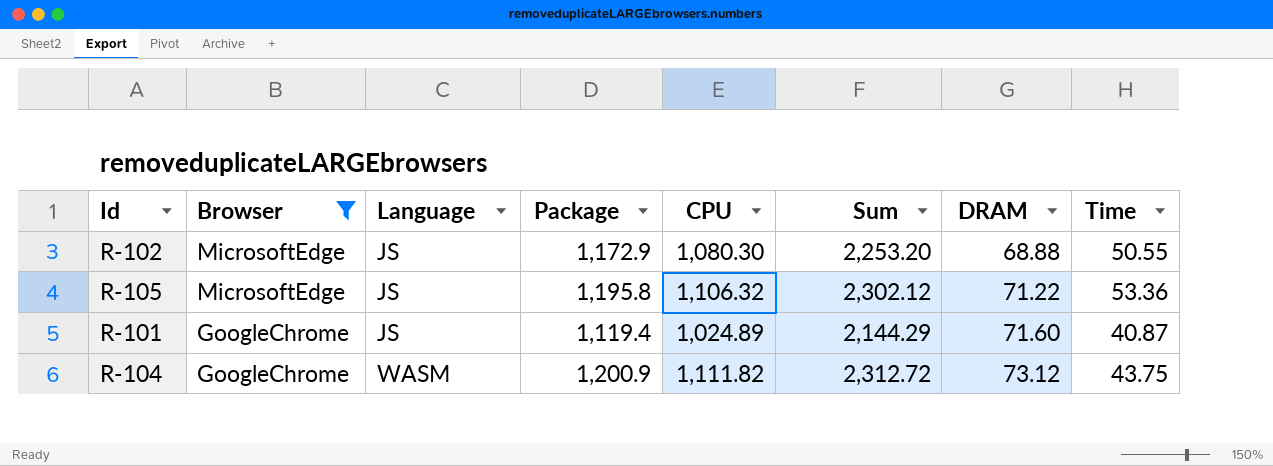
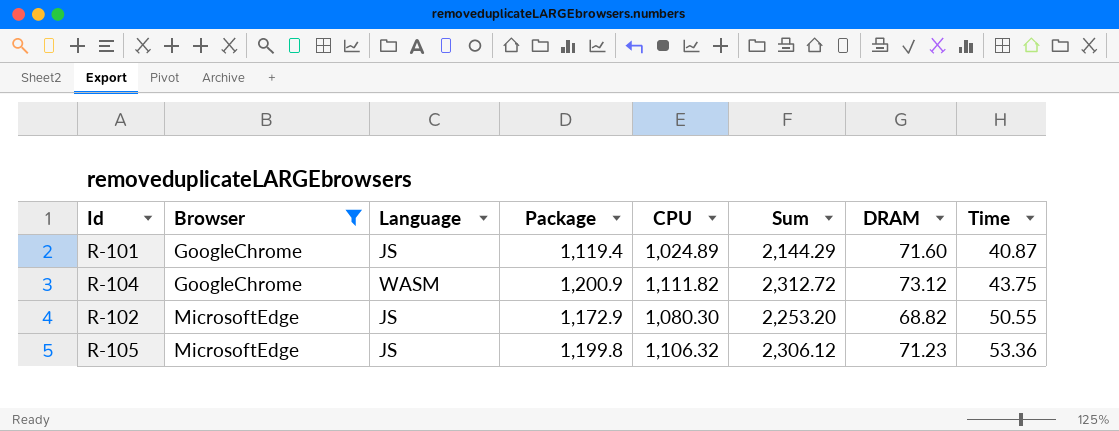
row order: Browser descending -> Browser ascending
R-102 | DRAM: 68.88 -> 68.82
R-105 | Package: 1,195.8 -> 1,199.8
R-105 | Sum: 2,302.12 -> 2,306.12
R-105 | DRAM: 71.22 -> 71.23

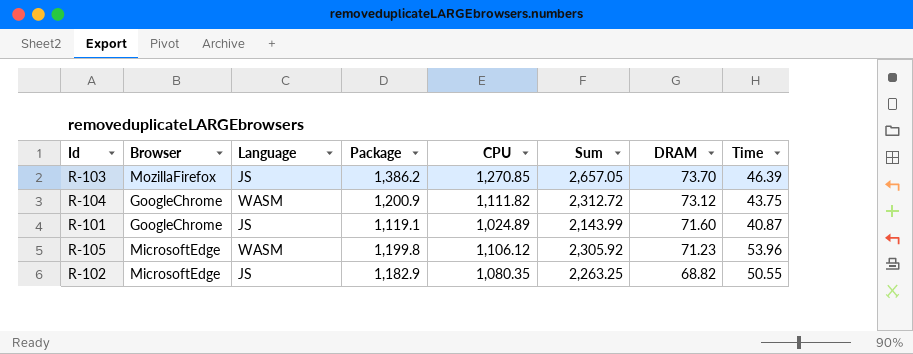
filter: Browser != MozillaFirefox -> none
row order: Browser ascending -> DRAM descending
R-101 | Package: 1,119.4 -> 1,119.1
R-101 | Sum: 2,144.29 -> 2,143.99
R-105 | Language: JS -> WASM
R-105 | CPU: 1,106.32 -> 1,106.12
R-105 | Sum: 2,306.12 -> 2,305.92
R-105 | Time: 53.36 -> 53.96
R-102 | Package: 1,172.9 -> 1,182.9
R-102 | CPU: 1,080.30 -> 1,080.35
R-102 | Sum: 2,253.20 -> 2,263.25

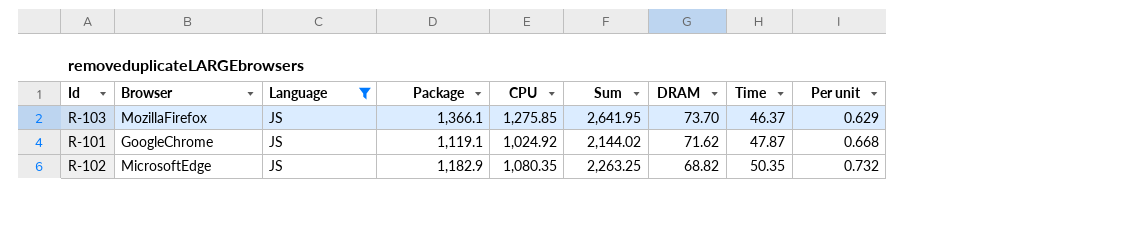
filter: none -> Language = JS
column Per unit | formula: none -> [Time] / [DRAM]
R-103 | Package: 1,386.2 -> 1,366.1
R-103 | CPU: 1,270.85 -> 1,275.85
R-103 | Sum: 2,657.05 -> 2,641.95
R-103 | Time: 46.39 -> 46.37
R-101 | CPU: 1,024.89 -> 1,024.92
R-101 | Sum: 2,143.99 -> 2,144.02
R-101 | DRAM: 71.60 -> 71.62
R-101 | Time: 40.87 -> 47.87
R-102 | Time: 50.55 -> 50.35

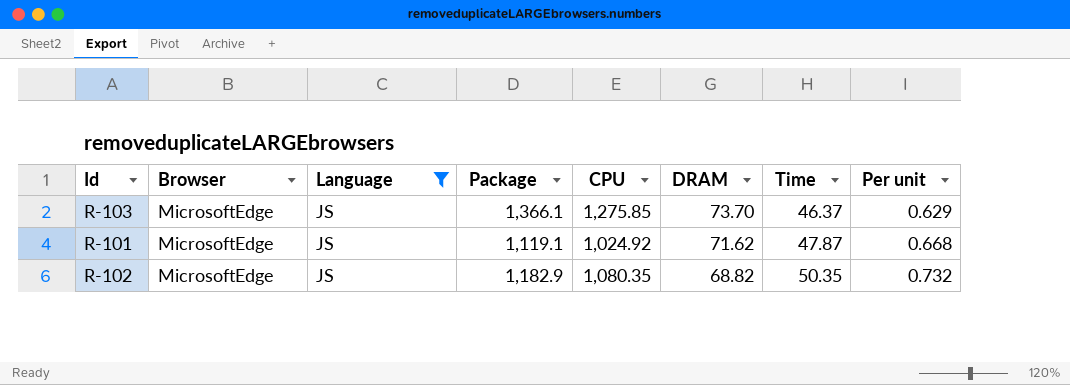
column Sum | formula: [Package] + [CPU] -> none
R-103 | Browser: MozillaFirefox -> MicrosoftEdge
R-101 | Browser: GoogleChrome -> MicrosoftEdge

